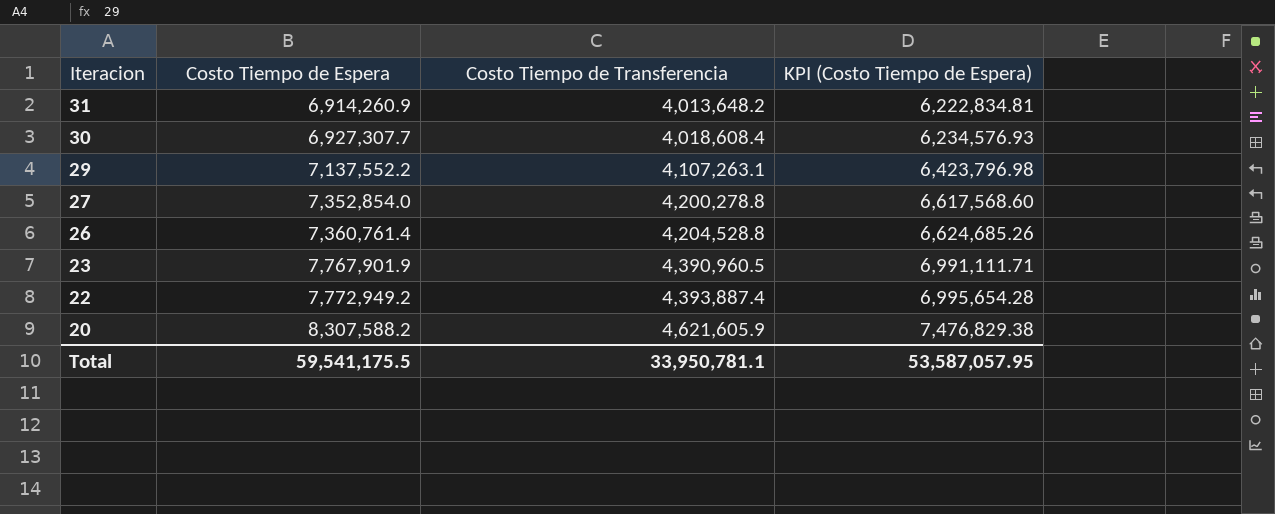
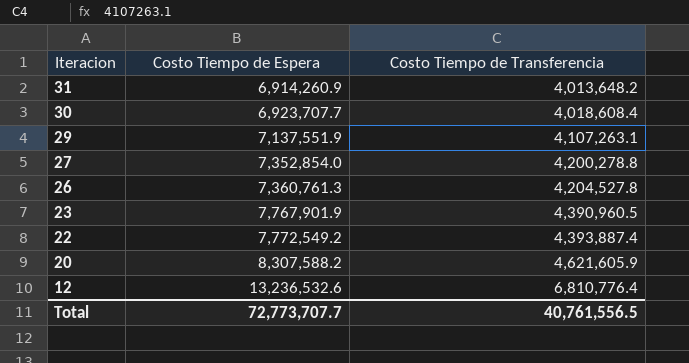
column KPI (Costo Tiempo de Espera) | formula: [Costo Tiempo de Espera] * 0.9 -> none
30 | Costo Tiempo de Espera: 6,927,307.7 -> 6,923,707.7
29 | Costo Tiempo de Espera: 7,137,552.2 -> 7,137,551.9
26 | Costo Tiempo de Espera: 7,360,761.4 -> 7,360,761.3
26 | Costo Tiempo de Transferencia: 4,204,528.8 -> 4,204,527.8
22 | Costo Tiempo de Espera: 7,772,949.2 -> 7,772,549.2
row 12: none -> 13,236,532.6 | 6,810,776.4
Total | Costo Tiempo de Espera: 59,541,175.5 -> 72,773,707.7
Total | Costo Tiempo de Transferencia: 33,950,781.1 -> 40,761,556.5

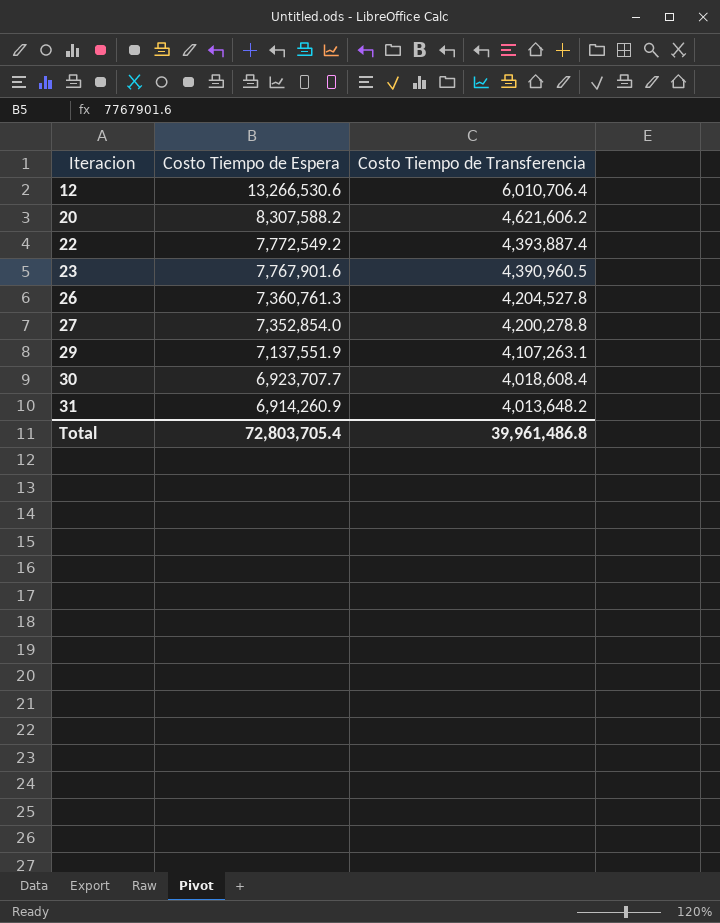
row order: Iteracion descending -> Iteracion ascending
12 | Costo Tiempo de Espera: 13,236,532.6 -> 13,266,530.6
12 | Costo Tiempo de Transferencia: 6,810,776.4 -> 6,010,706.4
20 | Costo Tiempo de Transferencia: 4,621,605.9 -> 4,621,606.2
23 | Costo Tiempo de Espera: 7,767,901.9 -> 7,767,901.6
Total | Costo Tiempo de Espera: 72,773,707.7 -> 72,803,705.4
Total | Costo Tiempo de Transferencia: 40,761,556.5 -> 39,961,486.8

